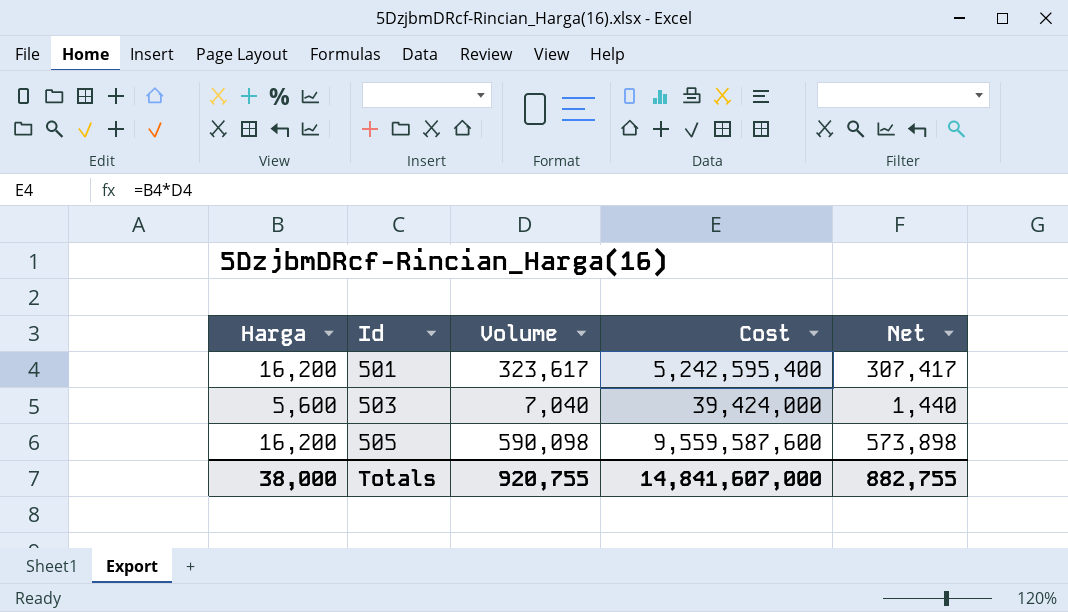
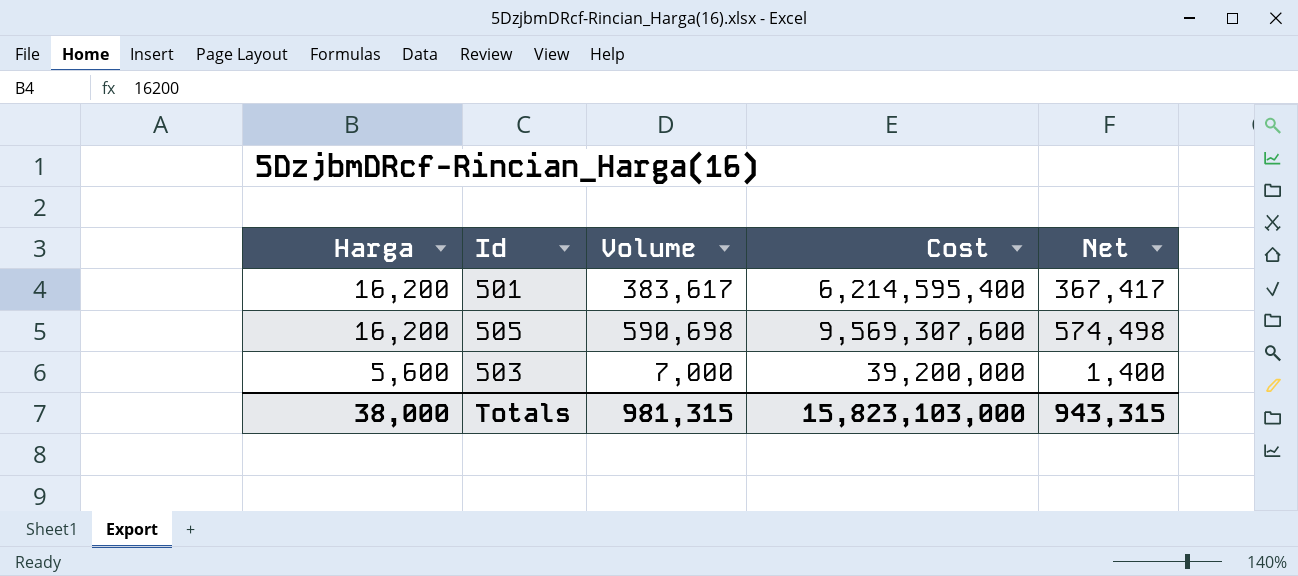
row order: Id ascending -> Harga descending
501 | Volume: 323,617 -> 383,617
501 | Cost: 5,242,595,400 -> 6,214,595,400
501 | Net: 307,417 -> 367,417
505 | Volume: 590,098 -> 590,698
505 | Cost: 9,559,587,600 -> 9,569,307,600
505 | Net: 573,898 -> 574,498
503 | Volume: 7,040 -> 7,000
503 | Cost: 39,424,000 -> 39,200,000
503 | Net: 1,440 -> 1,400
Totals | Volume: 920,755 -> 981,315
Totals | Cost: 14,841,607,000 -> 15,823,103,000
Totals | Net: 882,755 -> 943,315

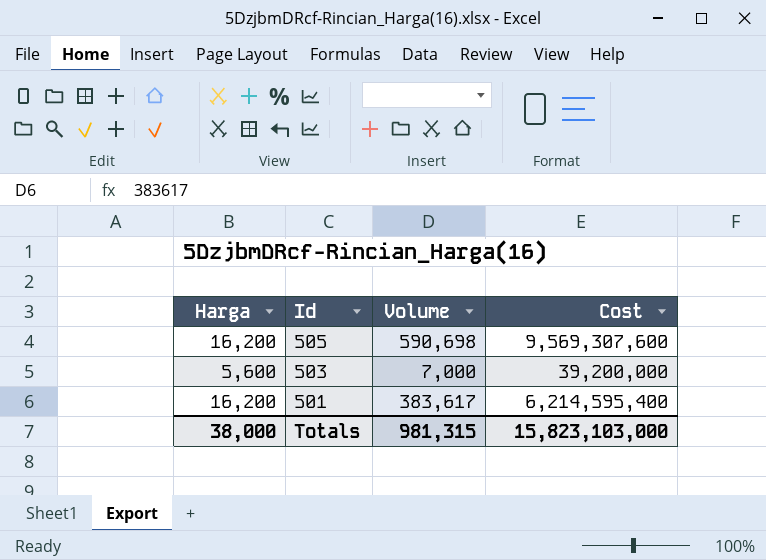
row order: Harga descending -> Id descending
column Net | formula: [Volume] - [Harga] -> none

